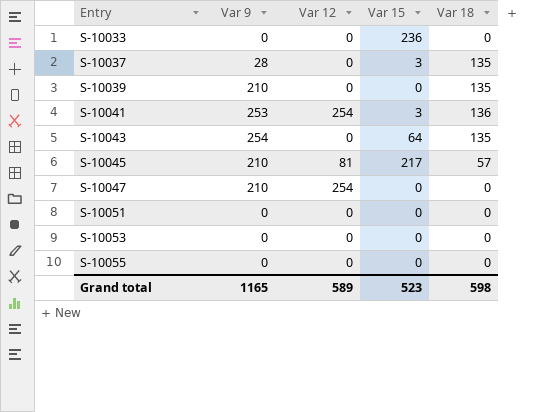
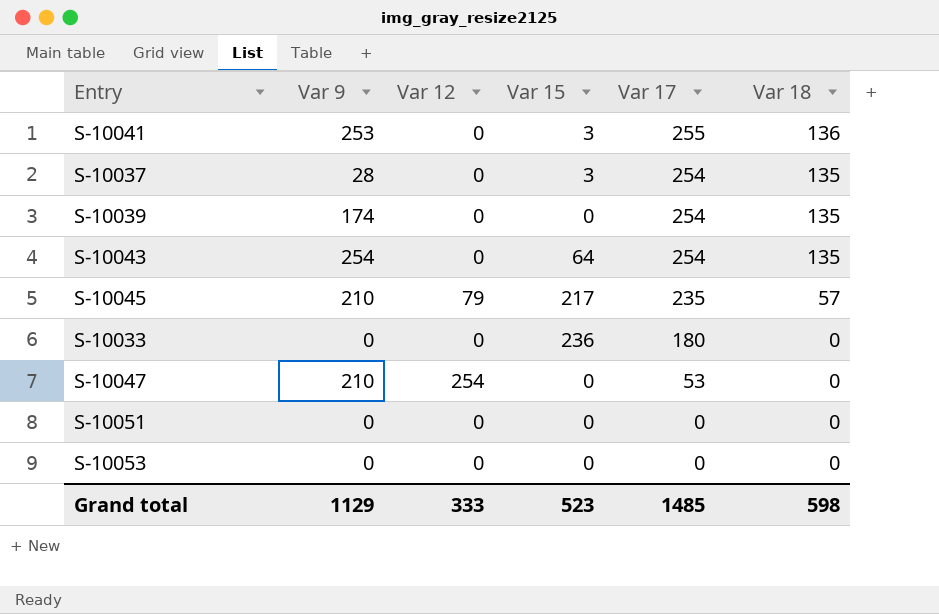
row order: Entry ascending -> Var 17 descending
column Var 17 | position: none -> 5
row S-10055: 0 | 0 | 0 | 0 -> none
S-10041 | Var 12: 254 -> 0
S-10039 | Var 9: 210 -> 174
S-10045 | Var 12: 81 -> 79
Grand total | Var 9: 1165 -> 1129
Grand total | Var 12: 589 -> 333

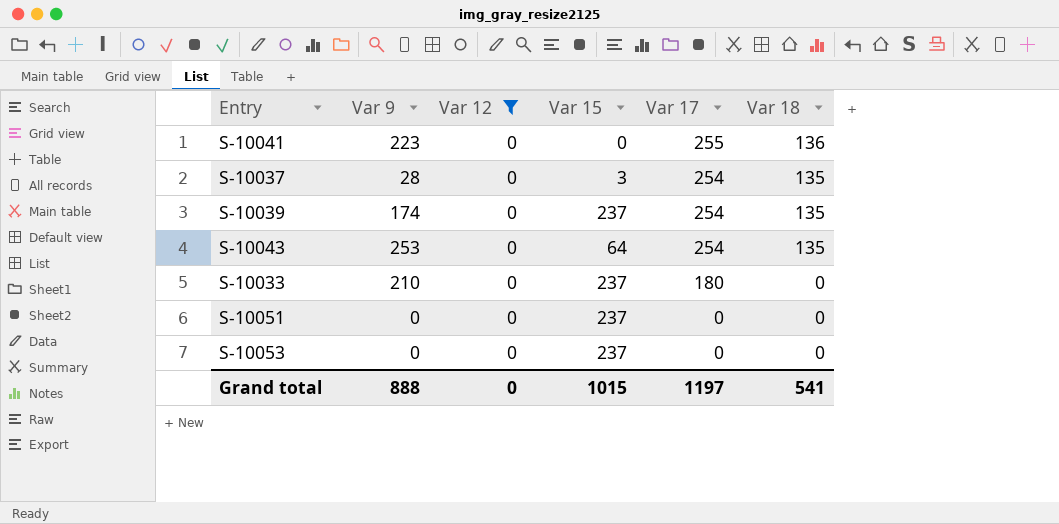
filter: none -> Var 12 = 0
S-10041 | Var 9: 253 -> 223
S-10041 | Var 15: 3 -> 0
S-10039 | Var 15: 0 -> 237
S-10043 | Var 9: 254 -> 253
S-10033 | Var 9: 0 -> 210
S-10033 | Var 15: 236 -> 237
S-10051 | Var 15: 0 -> 237
S-10053 | Var 15: 0 -> 237
Grand total | Var 9: 1129 -> 888
Grand total | Var 12: 333 -> 0
Grand total | Var 15: 523 -> 1015
Grand total | Var 17: 1485 -> 1197
Grand total | Var 18: 598 -> 541

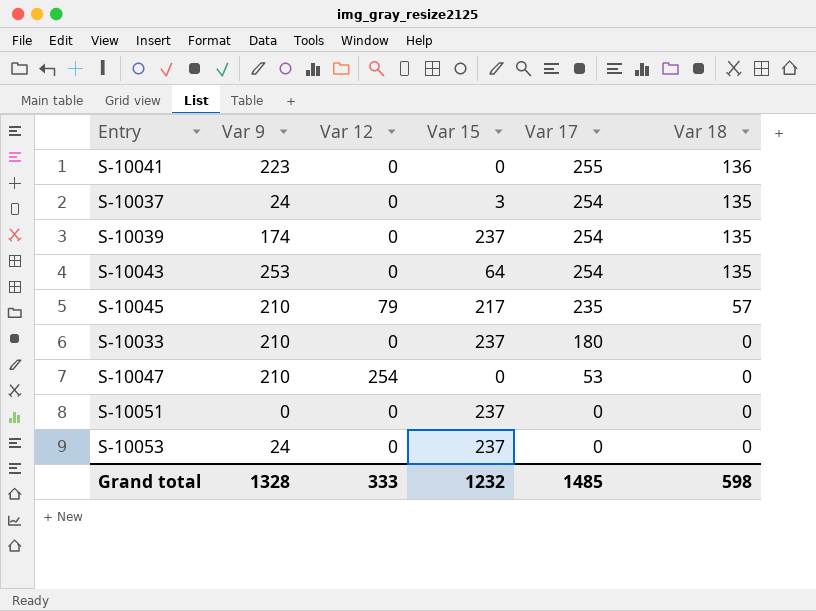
filter: Var 12 = 0 -> none
S-10037 | Var 9: 28 -> 24
S-10053 | Var 9: 0 -> 24
Grand total | Var 9: 888 -> 1328
Grand total | Var 12: 0 -> 333
Grand total | Var 15: 1015 -> 1232
Grand total | Var 17: 1197 -> 1485
Grand total | Var 18: 541 -> 598

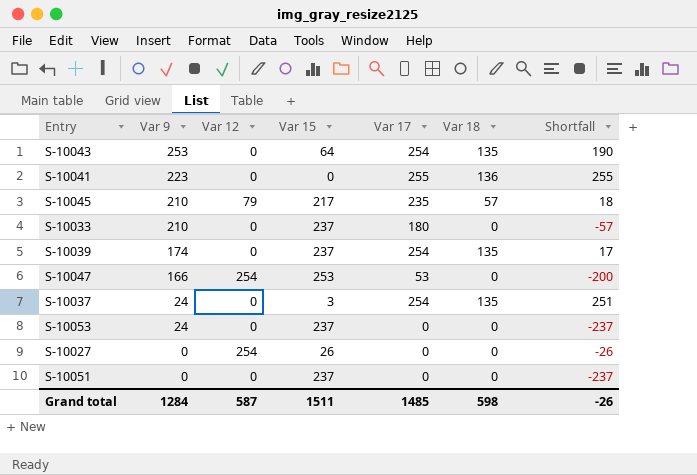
row order: Var 17 descending -> Var 9 descending
column Shortfall | formula: none -> [Var 17] - [Var 15]
S-10047 | Var 9: 210 -> 166
S-10047 | Var 15: 0 -> 253
row S-10027: none -> 0 | 254 | 26 | 0 | 0 | -26
Grand total | Var 9: 1328 -> 1284
Grand total | Var 12: 333 -> 587
Grand total | Var 15: 1232 -> 1511

